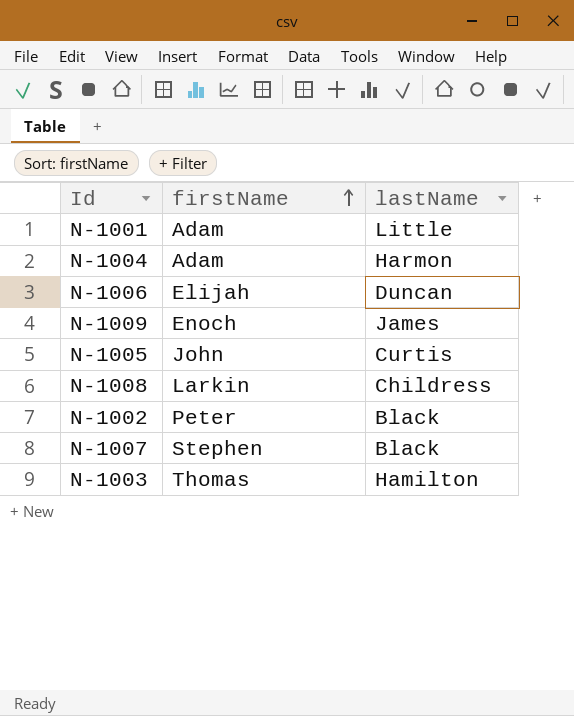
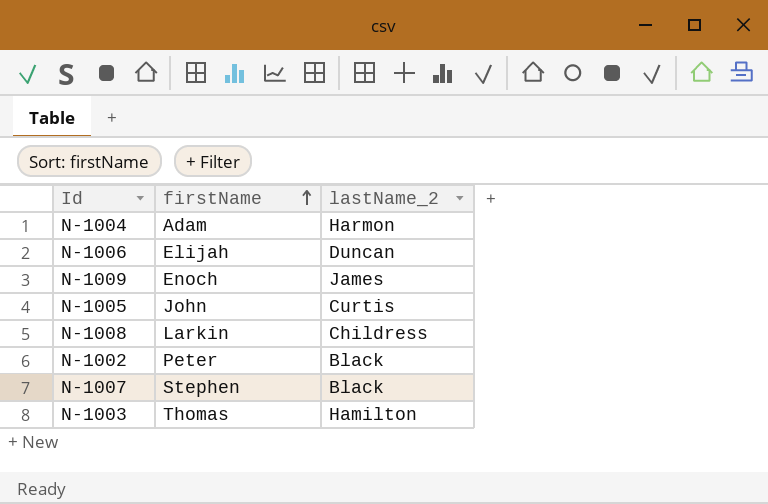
column name: lastName -> lastName_2
row N-1001: Adam | Little -> none

